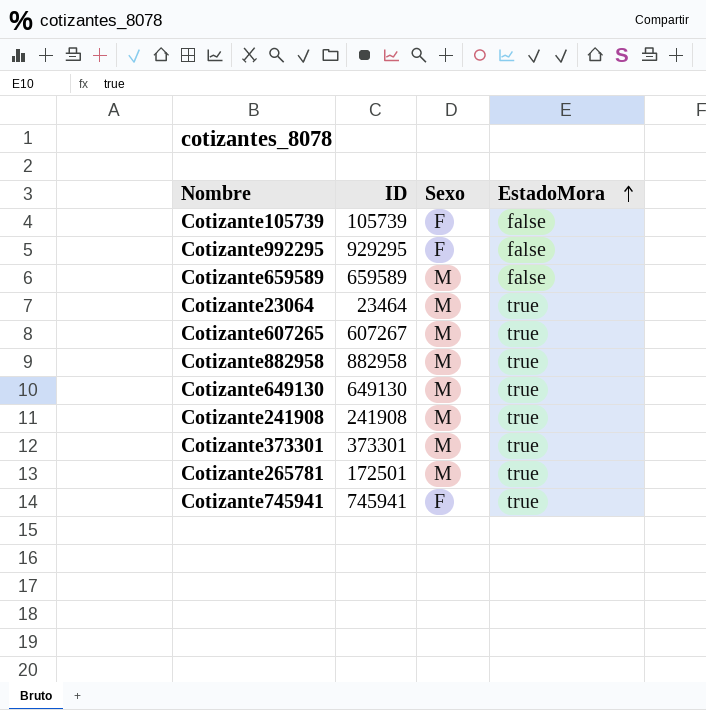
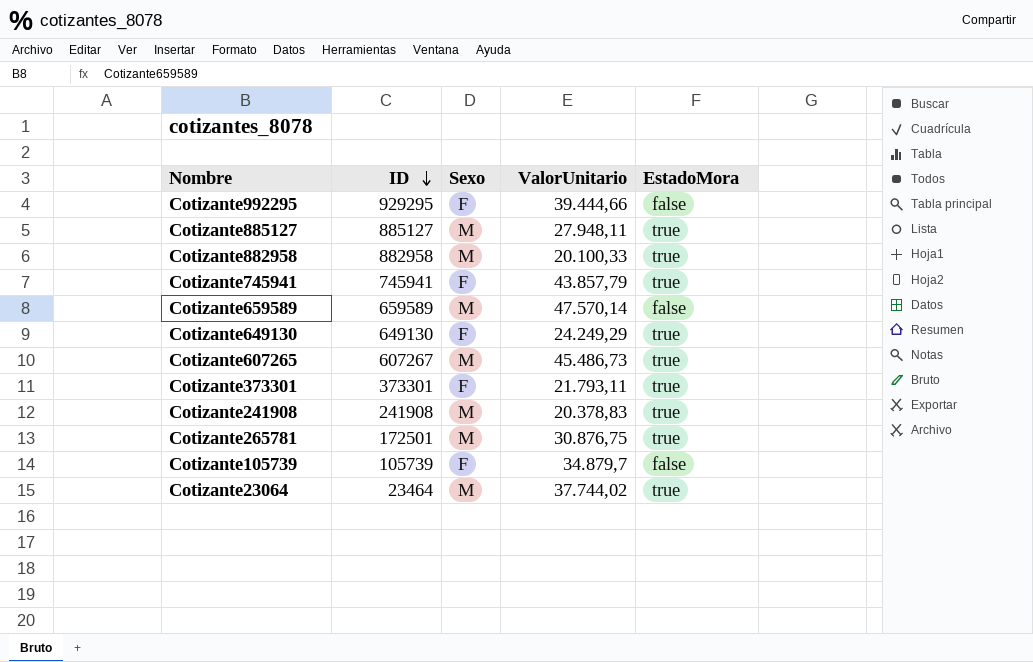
row order: EstadoMora ascending -> ID descending
column ValorUnitario | position: none -> 4
row Cotizante885127: none -> 885127 | M | 27.948,11 | true
Cotizante649130 | Sexo: M -> F
Cotizante373301 | Sexo: M -> F

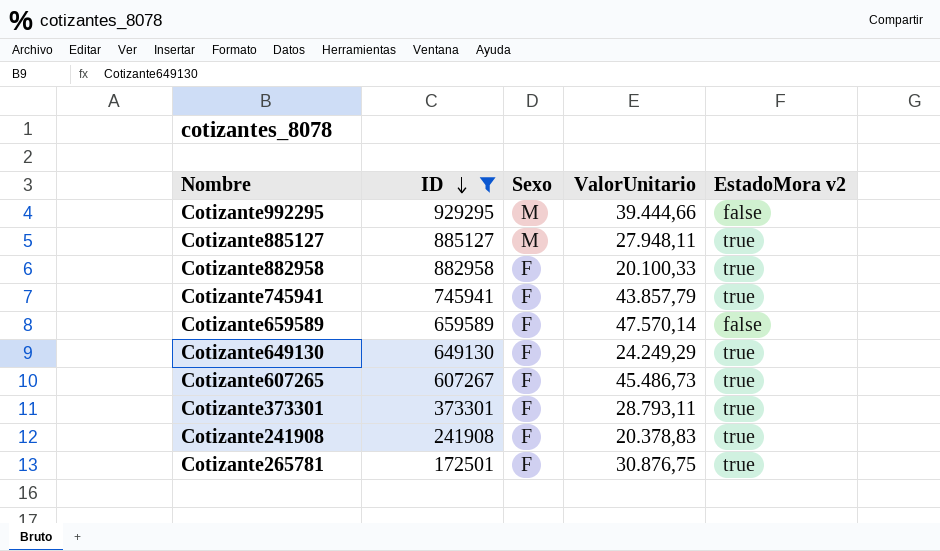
filter: none -> ID >= 172501
column name: EstadoMora -> EstadoMora v2
Cotizante992295 | Sexo: F -> M
Cotizante882958 | Sexo: M -> F
Cotizante659589 | Sexo: M -> F
Cotizante607265 | Sexo: M -> F
Cotizante373301 | ValorUnitario: 21.793,11 -> 28.793,11
Cotizante241908 | Sexo: M -> F
Cotizante265781 | Sexo: M -> F

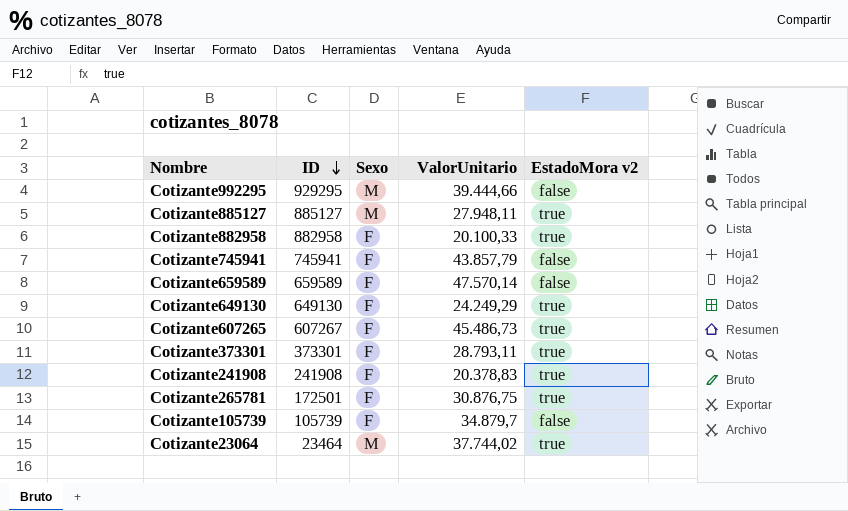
filter: ID >= 172501 -> none
Cotizante745941 | EstadoMora v2: true -> false

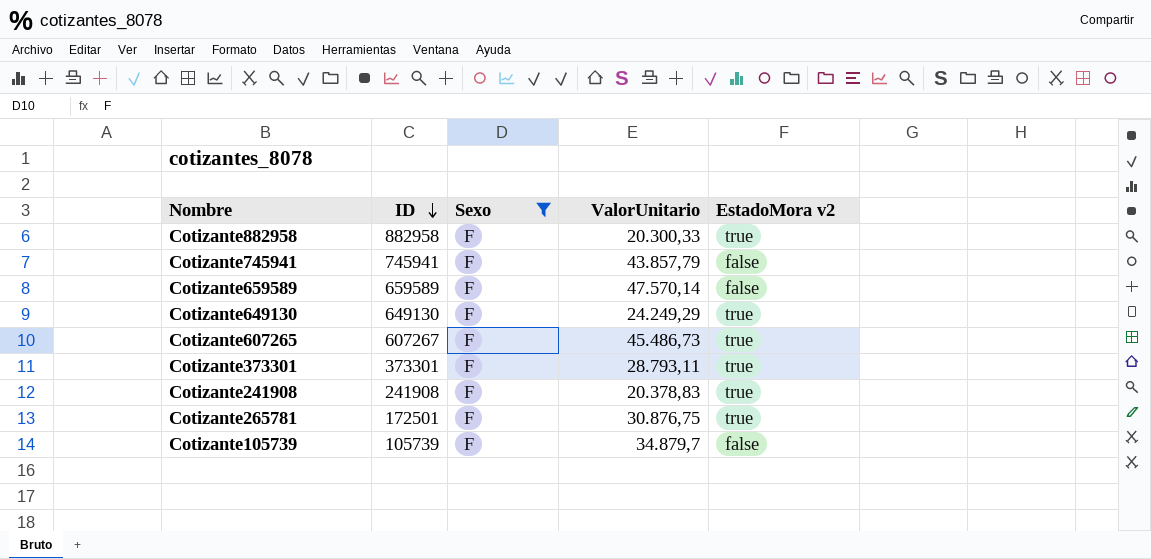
filter: none -> Sexo = F
Cotizante882958 | ValorUnitario: 20.100,33 -> 20.300,33

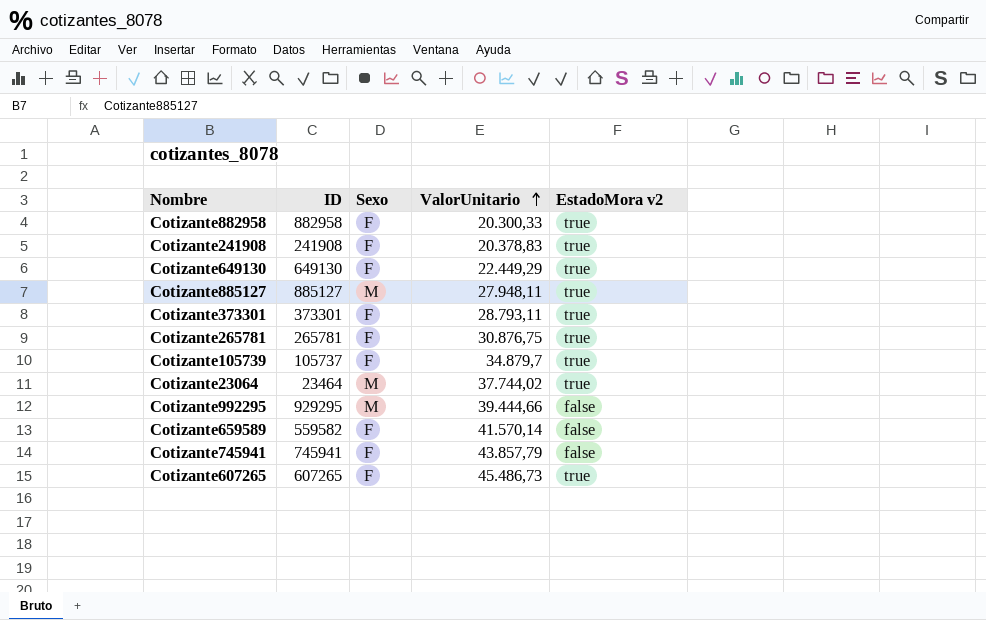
filter: Sexo = F -> none
row order: ID descending -> ValorUnitario ascending
Cotizante649130 | ValorUnitario: 24.249,29 -> 22.449,29
Cotizante265781 | ID: 172501 -> 265781
Cotizante105739 | ID: 105739 -> 105737
Cotizante105739 | EstadoMora v2: false -> true
Cotizante659589 | ID: 659589 -> 559582
Cotizante659589 | ValorUnitario: 47.570,14 -> 41.570,14
Cotizante607265 | ID: 607267 -> 607265

